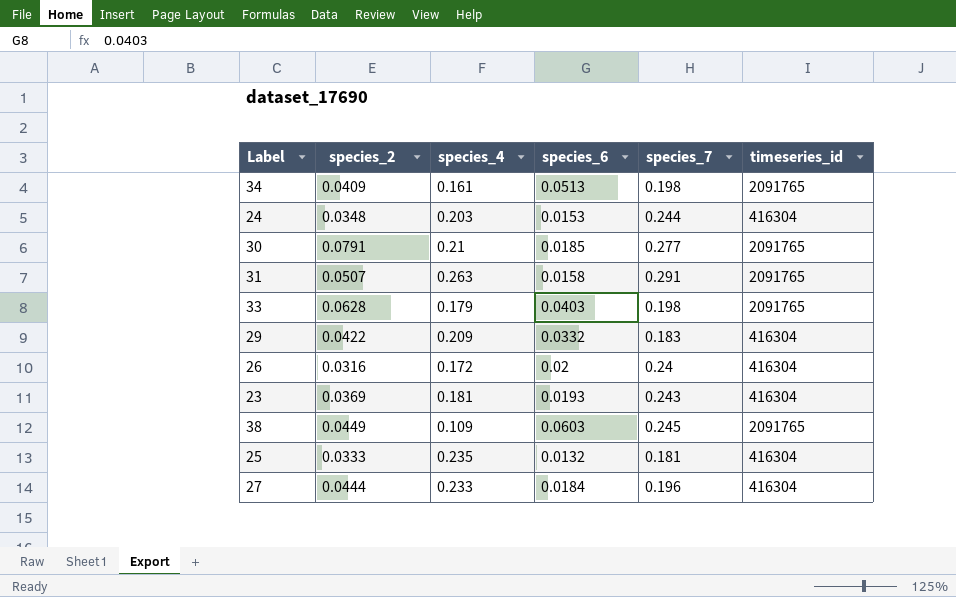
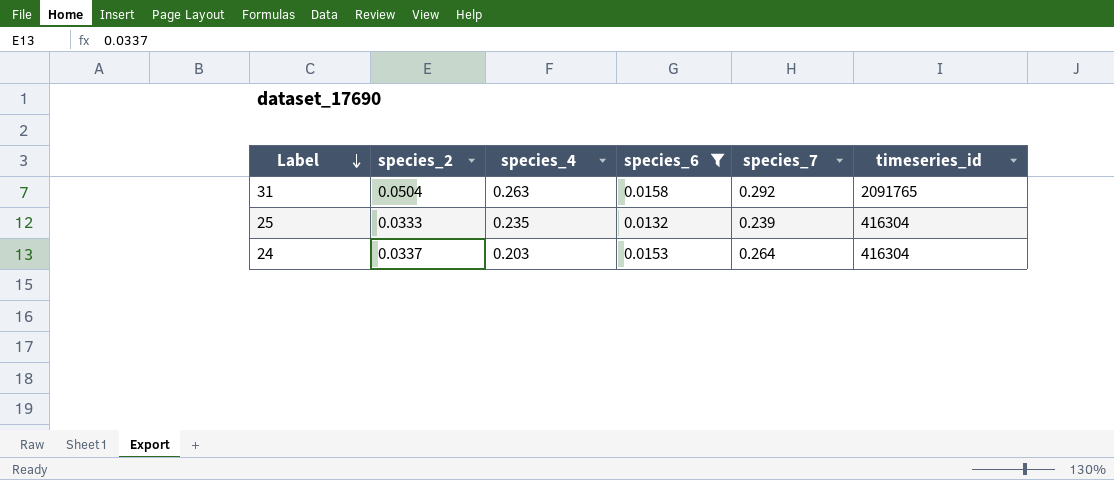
filter: none -> species_6 <= 0.0158
row order: none -> Label descending
31 | species_2: 0.0507 -> 0.0504
31 | species_7: 0.291 -> 0.292
25 | species_7: 0.181 -> 0.239
24 | species_2: 0.0348 -> 0.0337
24 | species_7: 0.244 -> 0.264

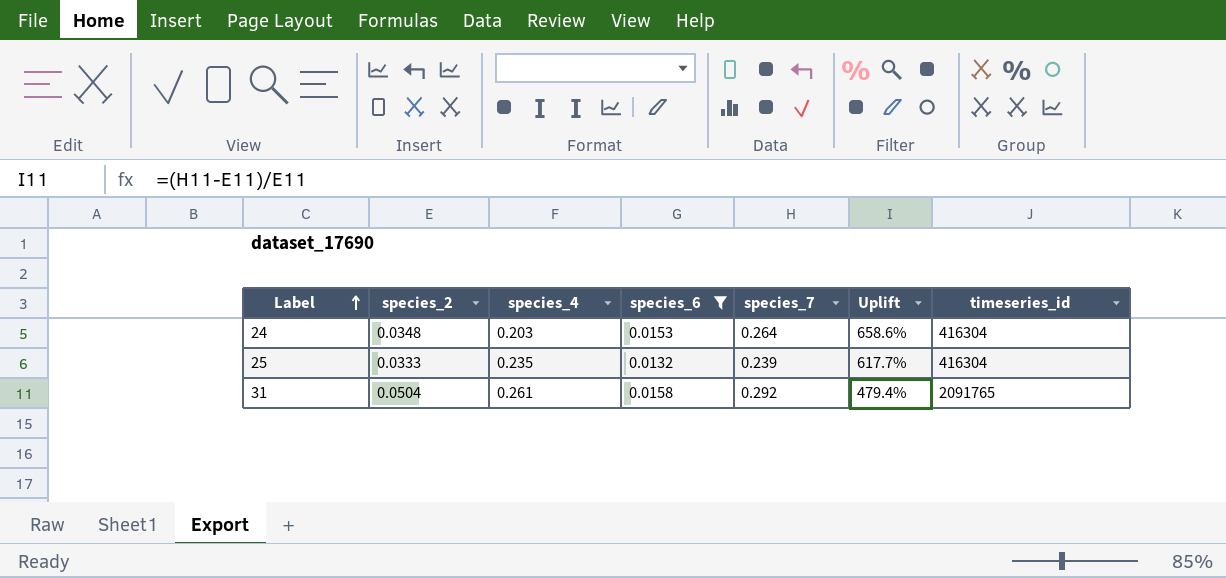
row order: Label descending -> Label ascending
column Uplift | formula: none -> ([species_7] - [species_2]) / [species_2]
24 | species_2: 0.0337 -> 0.0348
31 | species_4: 0.263 -> 0.261

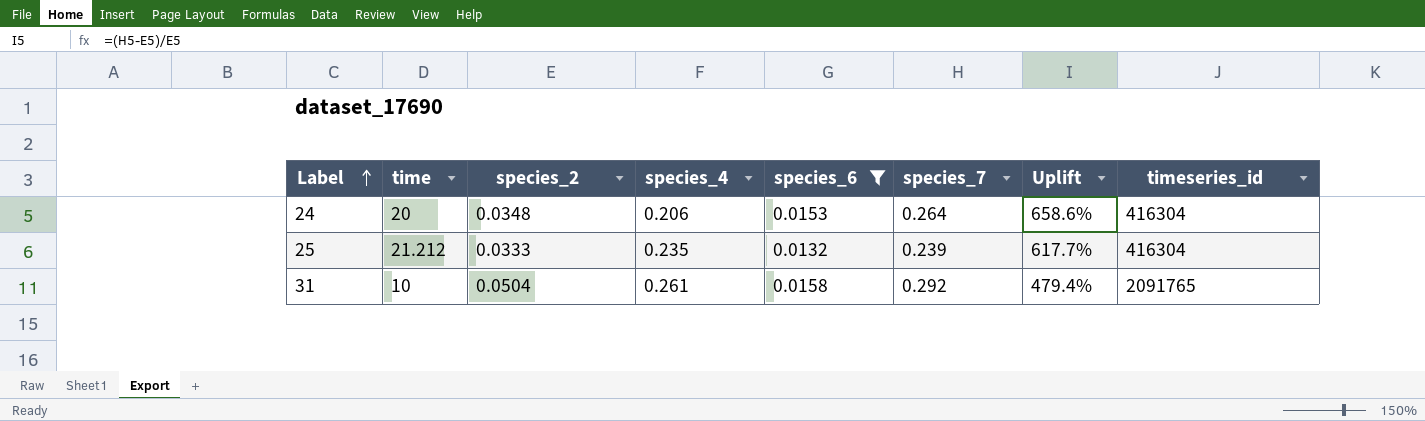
column time | position: none -> 2
24 | species_4: 0.203 -> 0.206

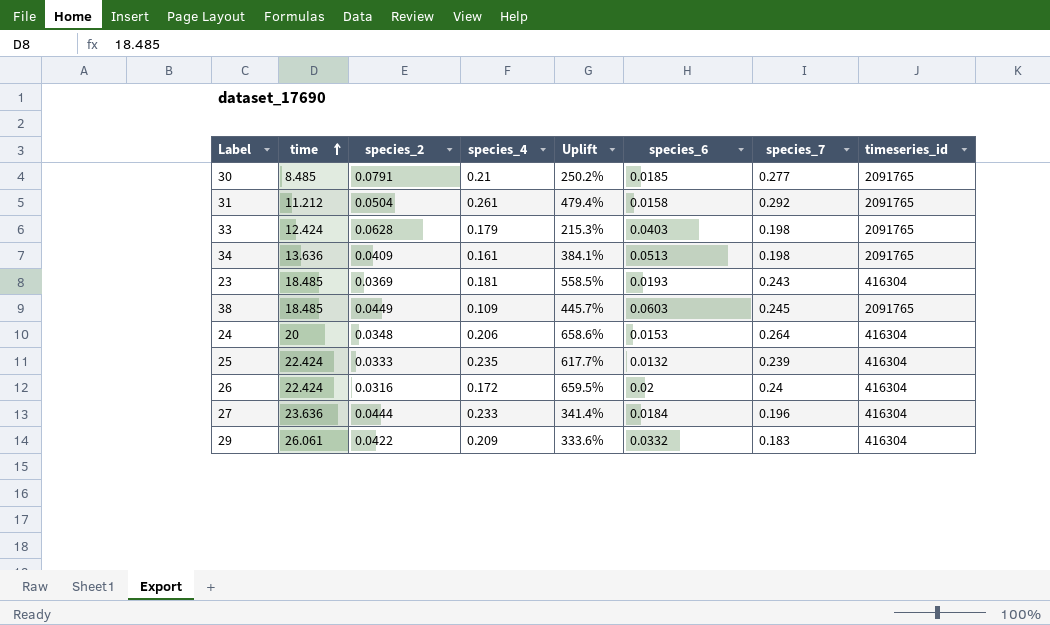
filter: species_6 <= 0.0158 -> none
row order: Label ascending -> time ascending
column Uplift | position: 7 -> 5
31 | time: 10 -> 11.212
25 | time: 21.212 -> 22.424

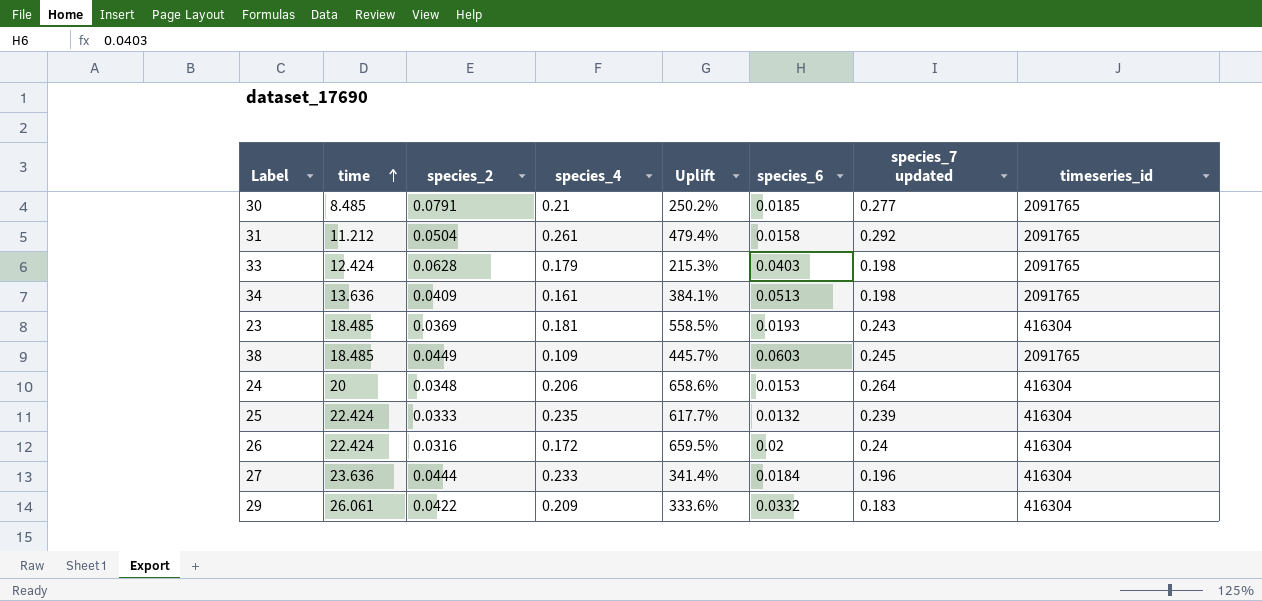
column name: species_7 -> species_7 updated

